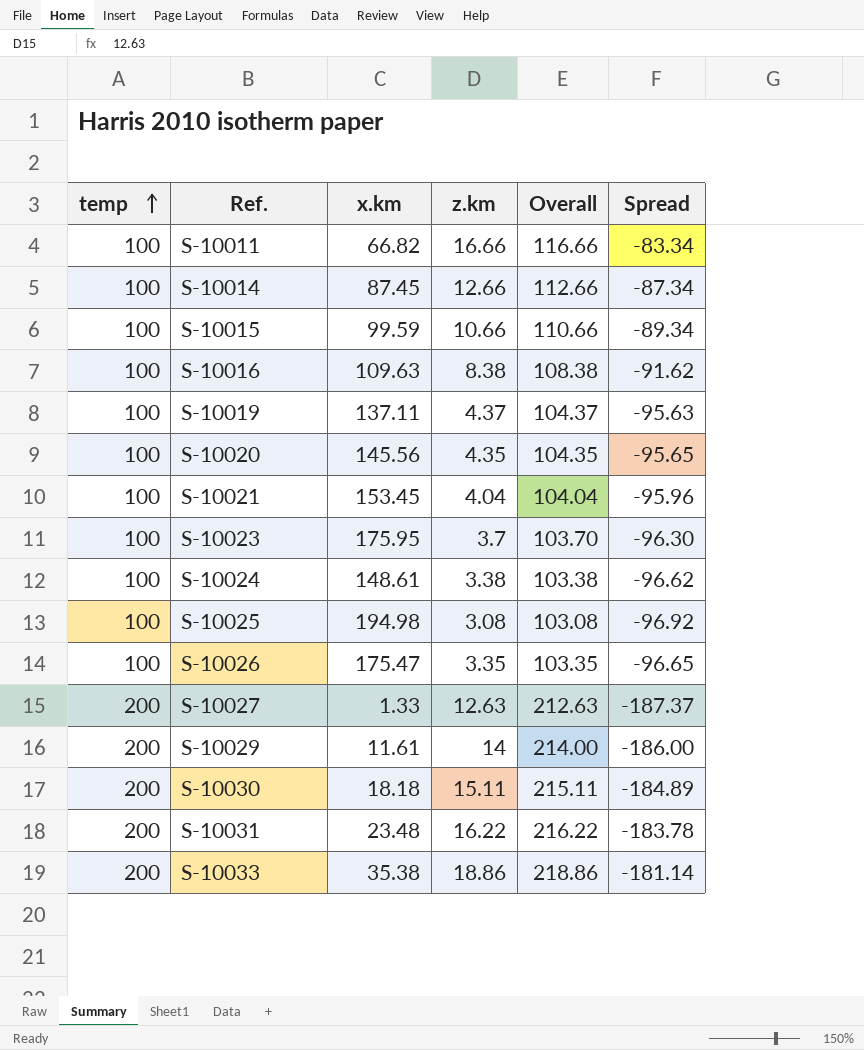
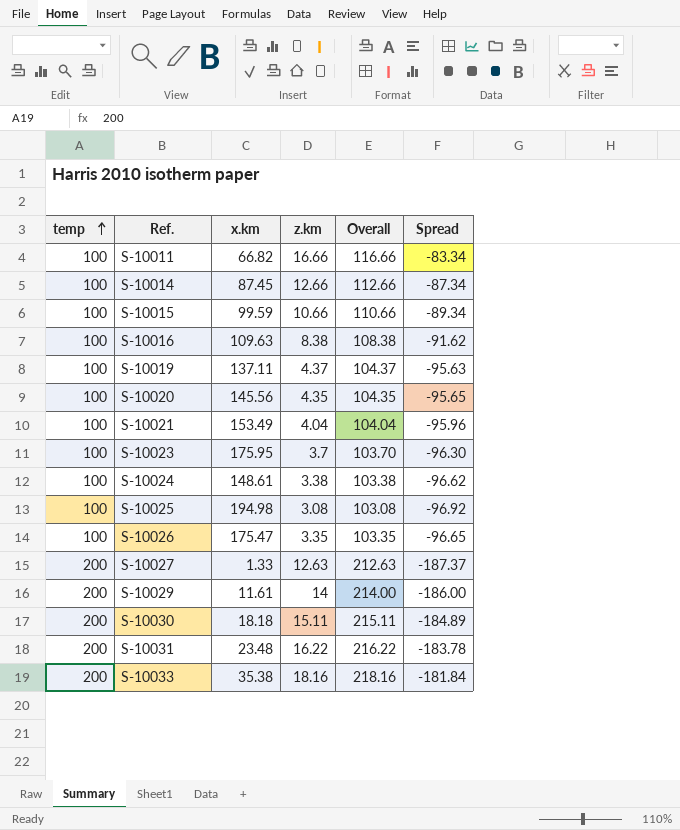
S-10021 | x.km: 153.45 -> 153.49
S-10033 | z.km: 18.86 -> 18.16
S-10033 | Overall: 218.86 -> 218.16
S-10033 | Spread: -181.14 -> -181.84

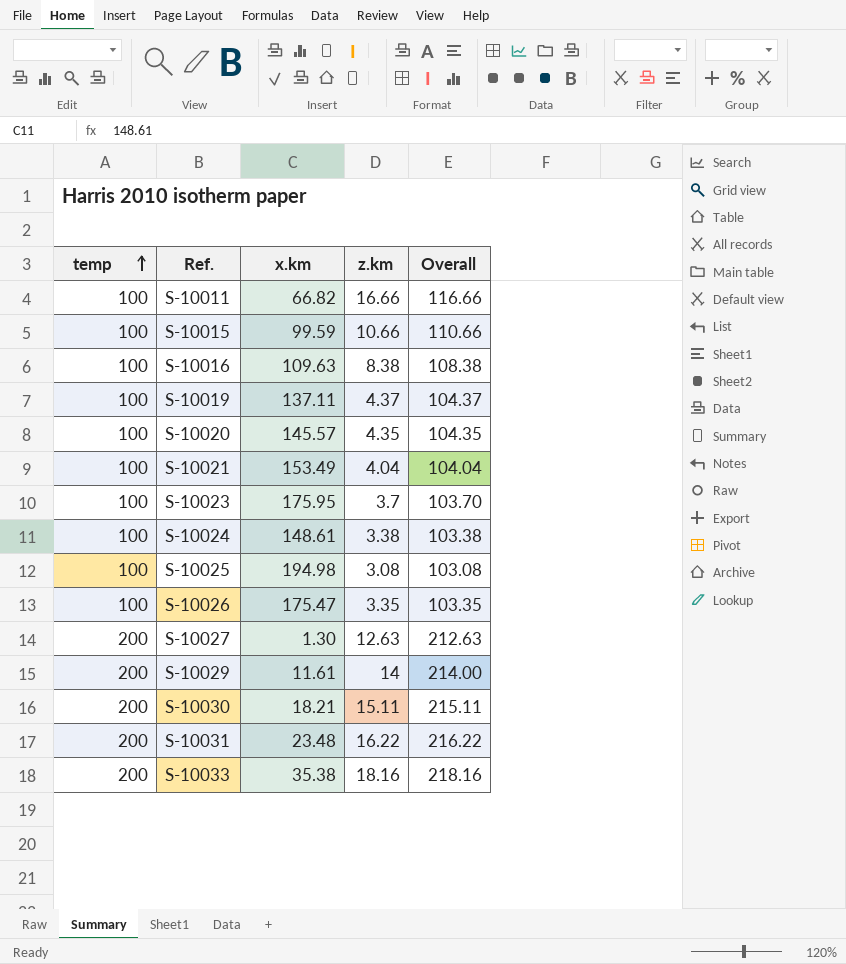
column Spread | formula: [z.km] - [temp] -> none
row S-10014: 100 | 87.45 | 12.66 | 112.66 | -87.34 -> none
S-10020 | x.km: 145.56 -> 145.57
S-10027 | x.km: 1.33 -> 1.30
S-10030 | x.km: 18.18 -> 18.21

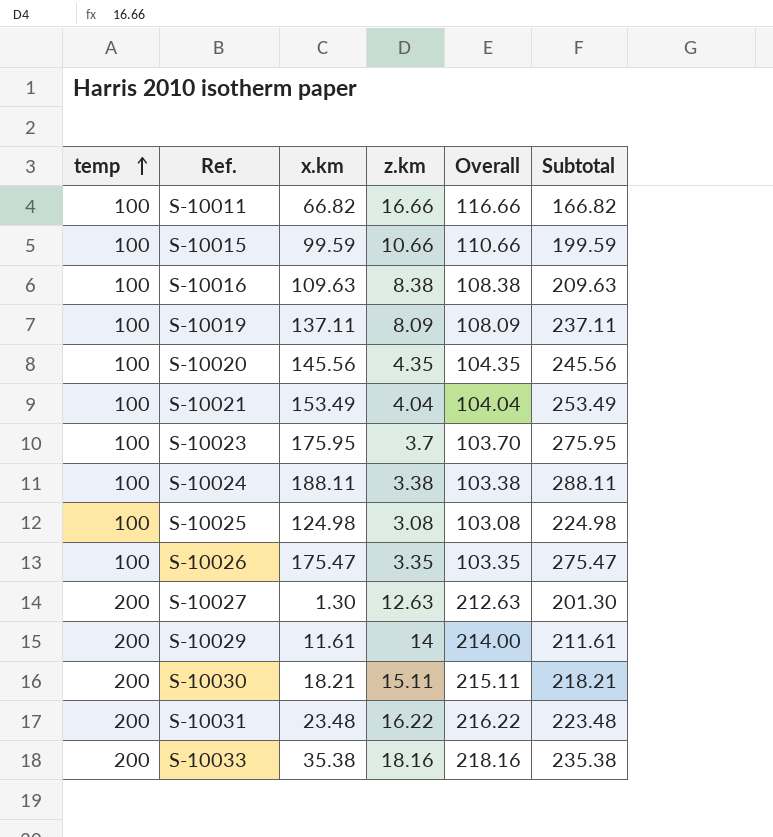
column Subtotal | formula: none -> [temp] + [x.km]
S-10019 | z.km: 4.37 -> 8.09
S-10019 | Overall: 104.37 -> 108.09
S-10020 | x.km: 145.57 -> 145.56
S-10024 | x.km: 148.61 -> 188.11
S-10025 | x.km: 194.98 -> 124.98

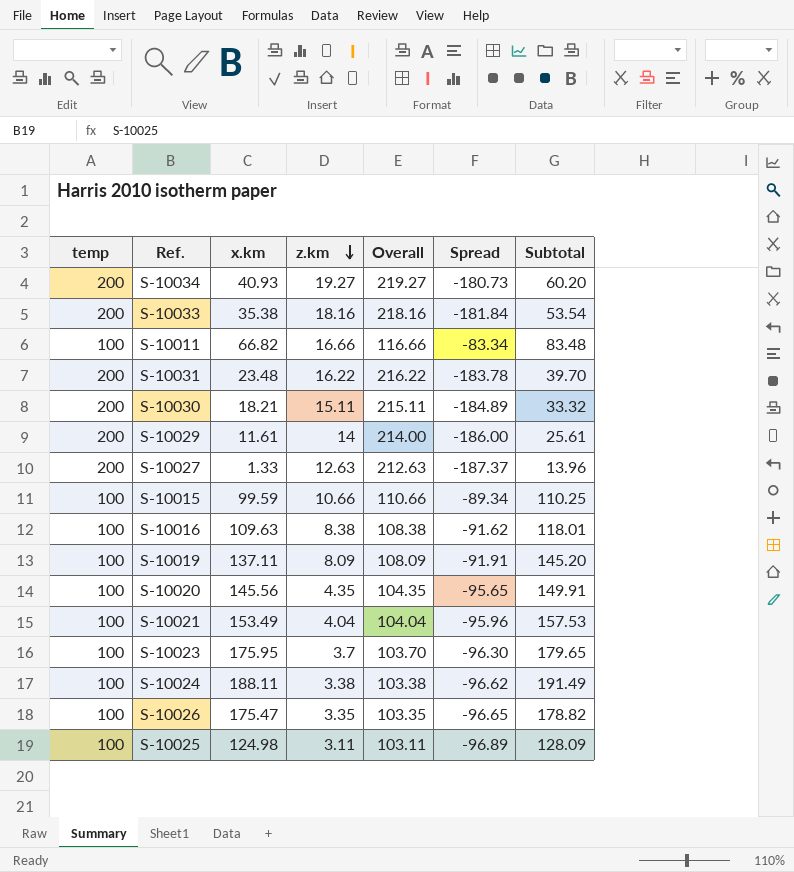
row order: temp ascending -> z.km descending
column Spread | formula: none -> [z.km] - [temp]
column Subtotal | formula: [temp] + [x.km] -> [x.km] + [z.km]
row S-10034: none -> 200 | 40.93 | 19.27 | 219.27 | -180.73 | 60.20
S-10027 | x.km: 1.30 -> 1.33
S-10025 | z.km: 3.08 -> 3.11
S-10025 | Overall: 103.08 -> 103.11

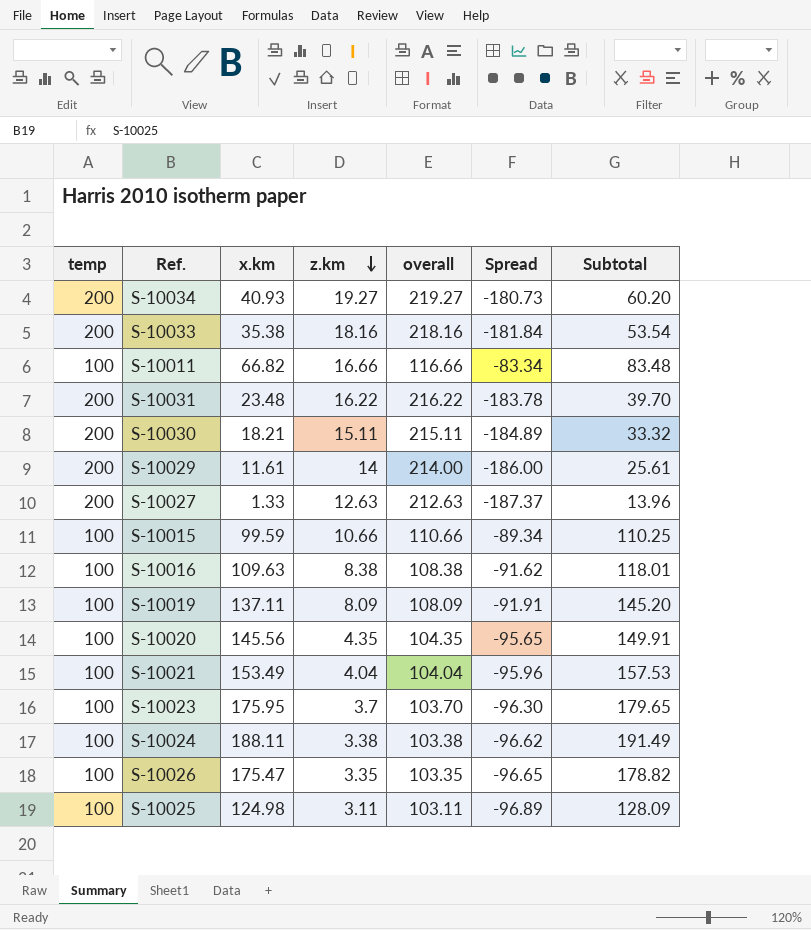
column name: Overall -> overall

